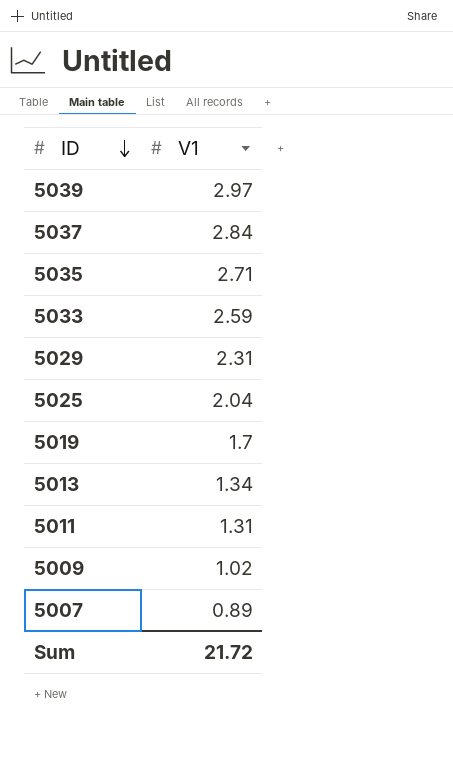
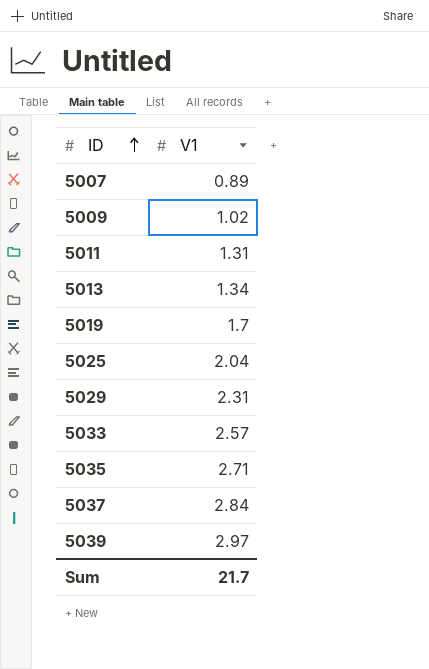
row order: ID descending -> ID ascending
5033 | V1: 2.59 -> 2.57
Sum | V1: 21.72 -> 21.7

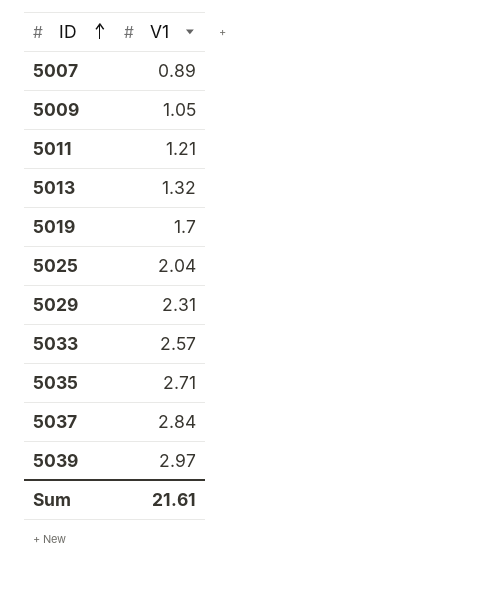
5009 | V1: 1.02 -> 1.05
5011 | V1: 1.31 -> 1.21
5013 | V1: 1.34 -> 1.32
Sum | V1: 21.7 -> 21.61

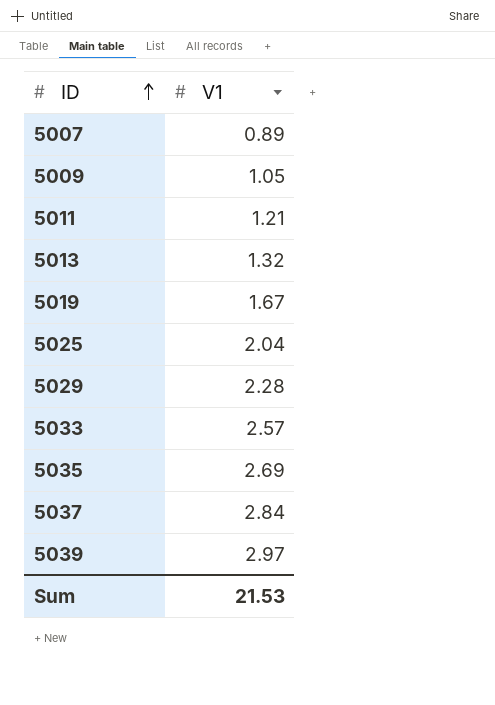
5019 | V1: 1.7 -> 1.67
5029 | V1: 2.31 -> 2.28
5035 | V1: 2.71 -> 2.69
Sum | V1: 21.61 -> 21.53

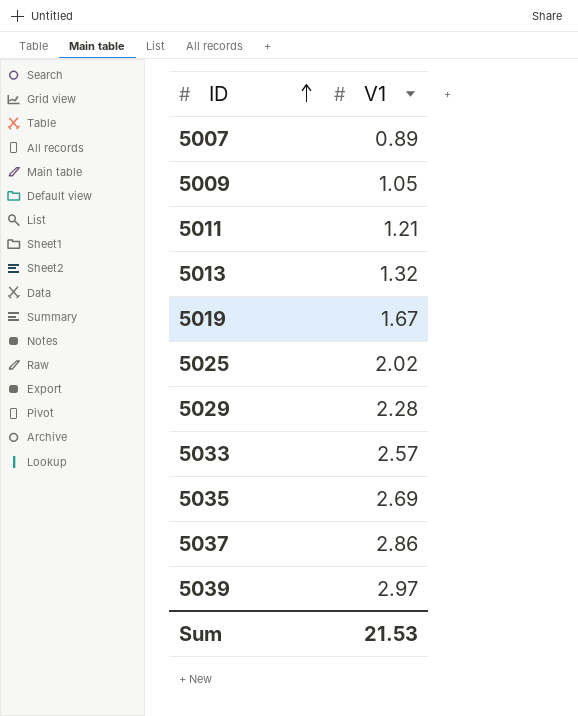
5025 | V1: 2.04 -> 2.02
5037 | V1: 2.84 -> 2.86

